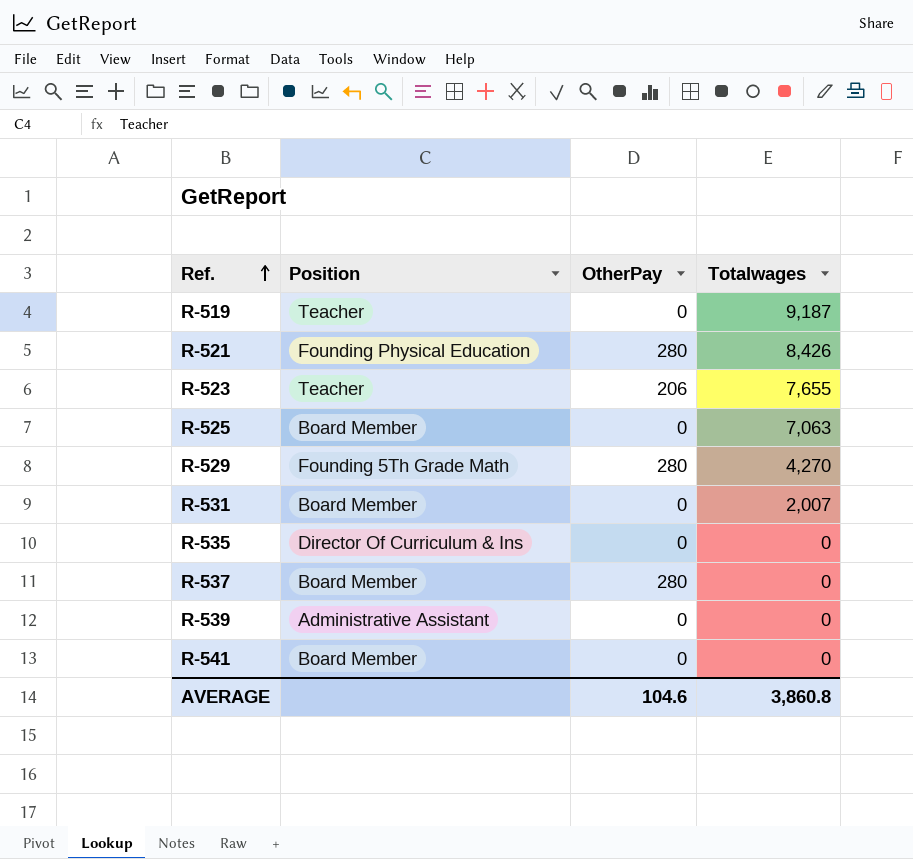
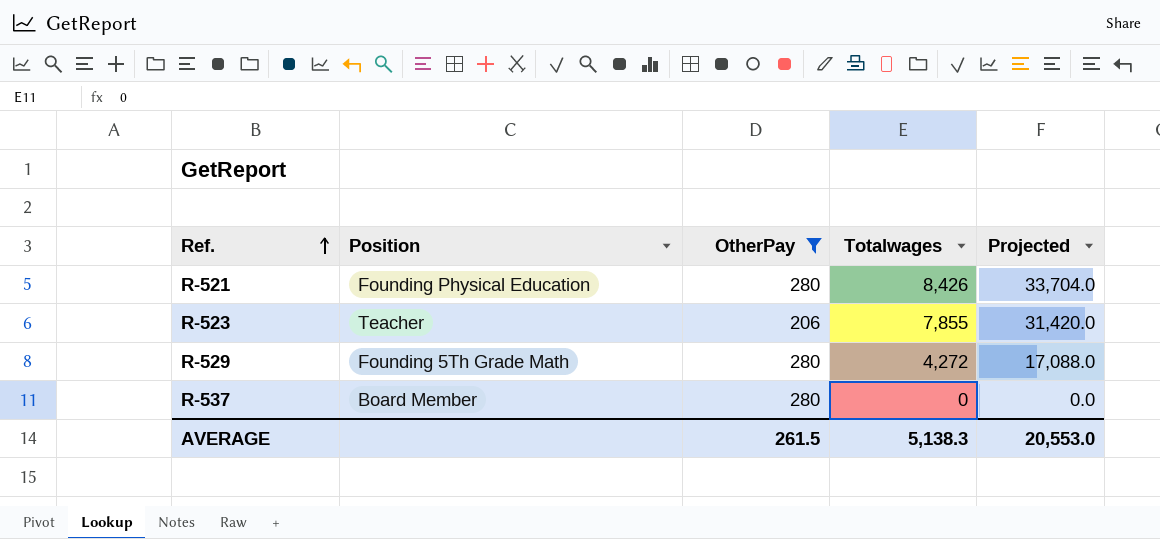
filter: none -> OtherPay != 0
column Projected | formula: none -> [Totalwages] * 4
R-523 | Totalwages: 7,655 -> 7,855
R-529 | Totalwages: 4,270 -> 4,272
AVERAGE | OtherPay: 104.6 -> 261.5
AVERAGE | Totalwages: 3,860.8 -> 5,138.3

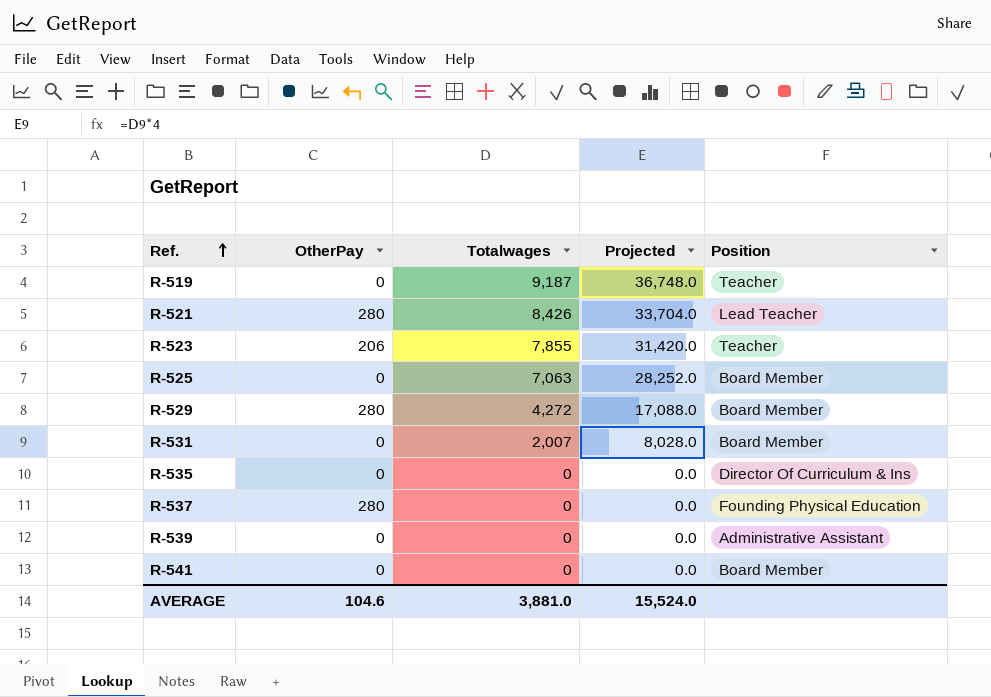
filter: OtherPay != 0 -> none
column Position | position: 2 -> 5
R-521 | Position: Founding Physical Education -> Lead Teacher
R-529 | Position: Founding 5Th Grade Math -> Board Member
R-537 | Position: Board Member -> Founding Physical Education
AVERAGE | OtherPay: 261.5 -> 104.6
AVERAGE | Totalwages: 5,138.3 -> 3,881.0
AVERAGE | Projected: 20,553.0 -> 15,524.0

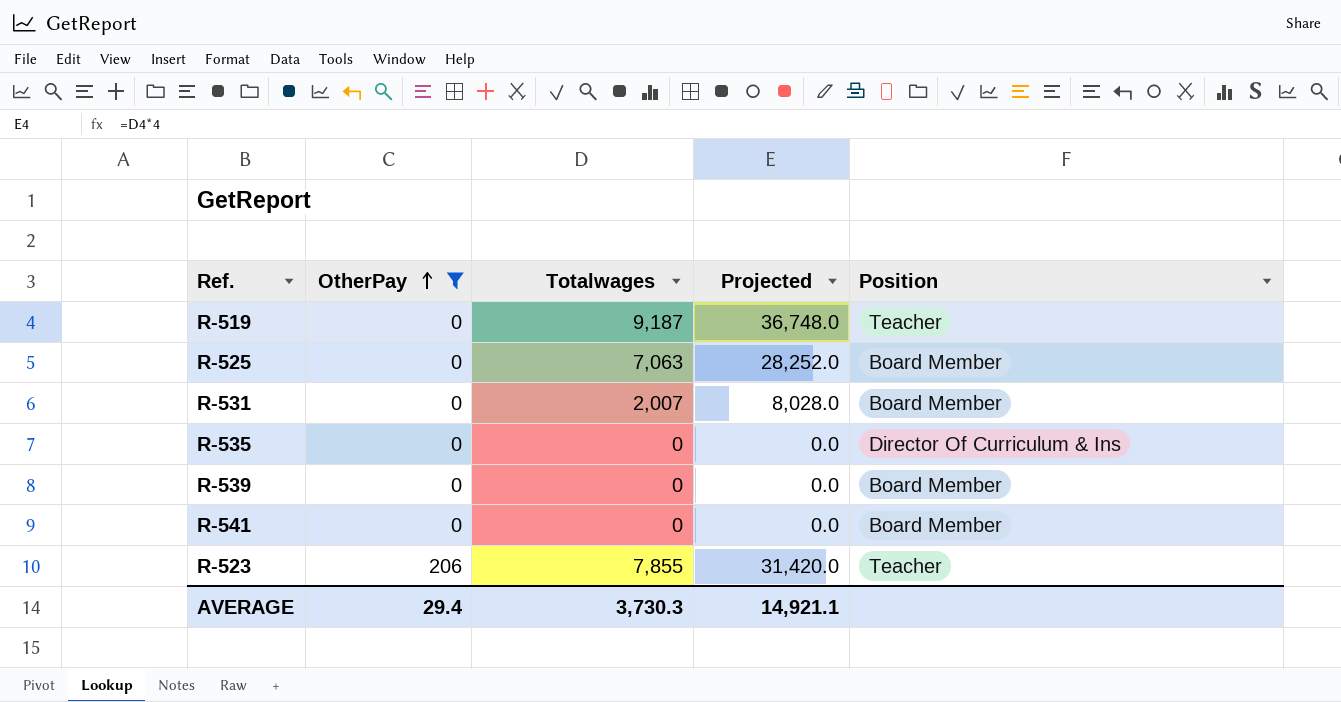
filter: none -> OtherPay != 280
row order: Ref. ascending -> OtherPay ascending
R-539 | Position: Administrative Assistant -> Board Member
AVERAGE | OtherPay: 104.6 -> 29.4
AVERAGE | Totalwages: 3,881.0 -> 3,730.3
AVERAGE | Projected: 15,524.0 -> 14,921.1

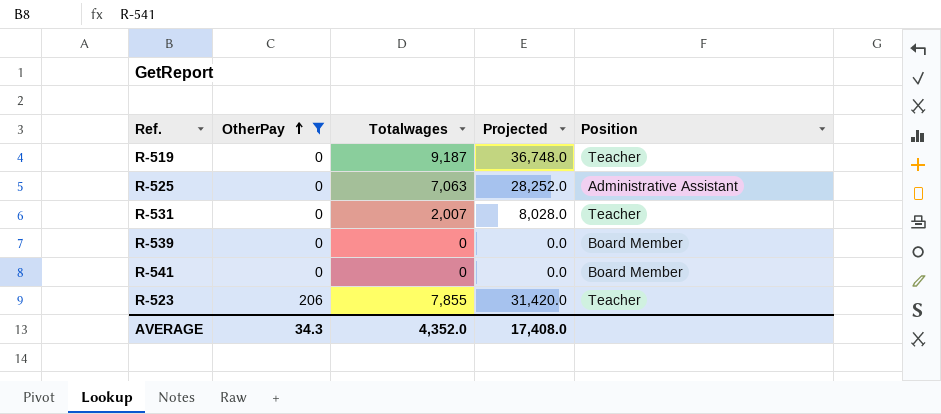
row R-535: 0 | 0 | 0.0 | Director Of Curriculum & Ins -> none
R-525 | Position: Board Member -> Administrative Assistant
R-531 | Position: Board Member -> Teacher
AVERAGE | OtherPay: 29.4 -> 34.3
AVERAGE | Totalwages: 3,730.3 -> 4,352.0
AVERAGE | Projected: 14,921.1 -> 17,408.0

